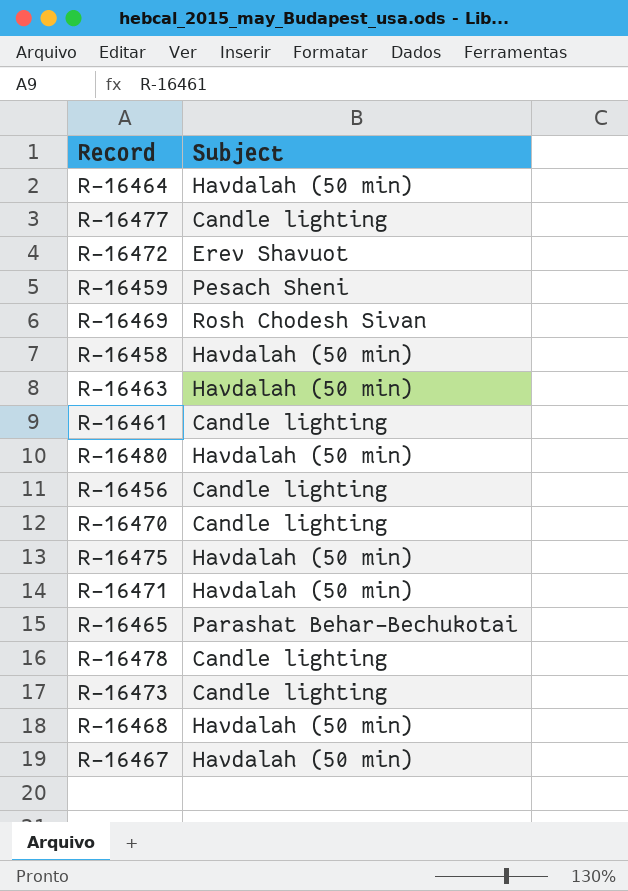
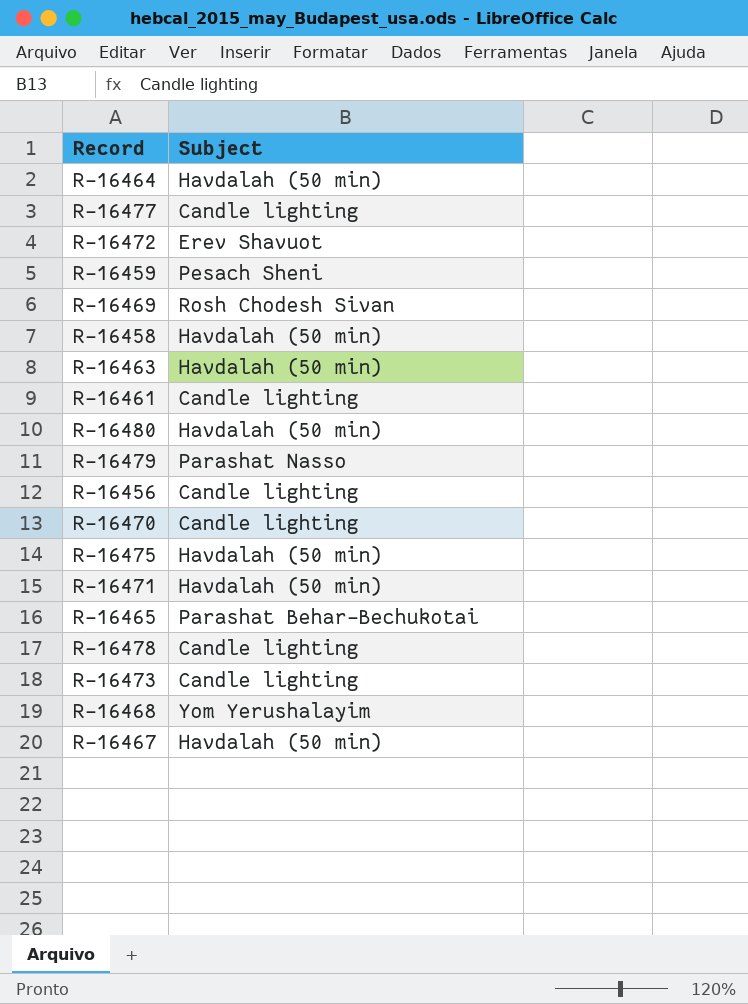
row R-16479: none -> Parashat Nasso
R-16468 | Subject: Havdalah (50 min) -> Yom Yerushalayim

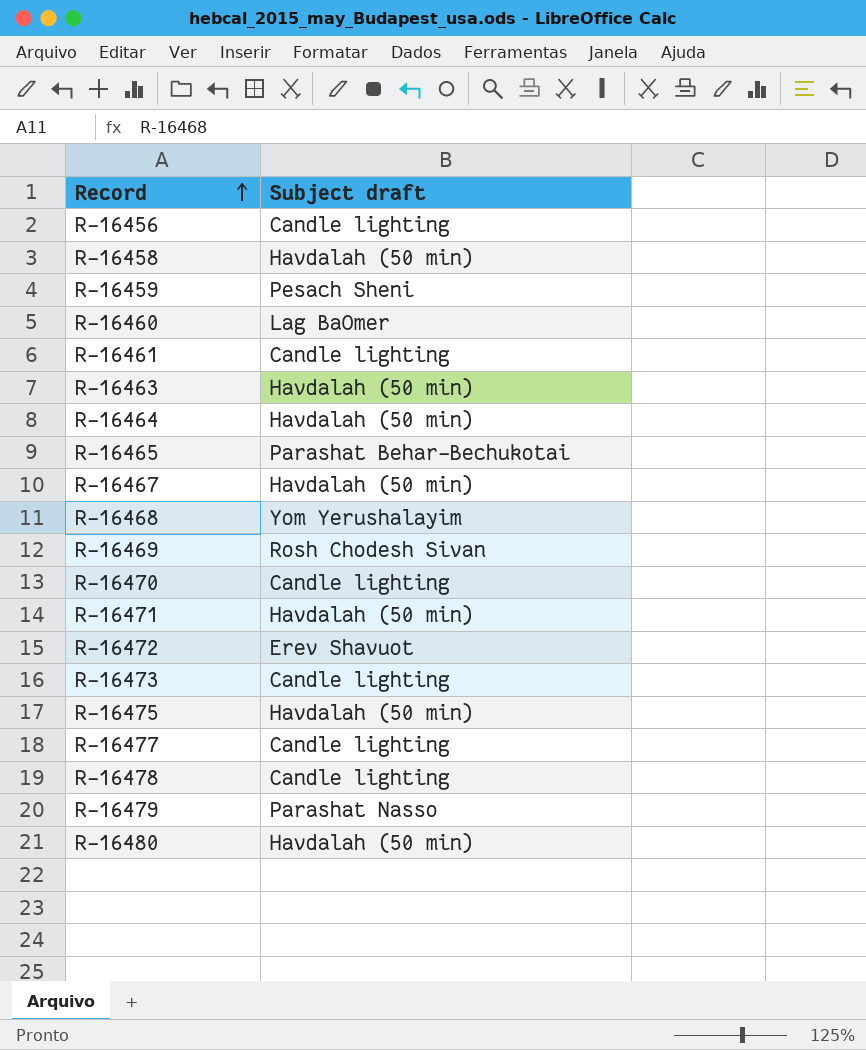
row order: none -> Record ascending
column name: Subject -> Subject draft
row R-16460: none -> Lag BaOmer

